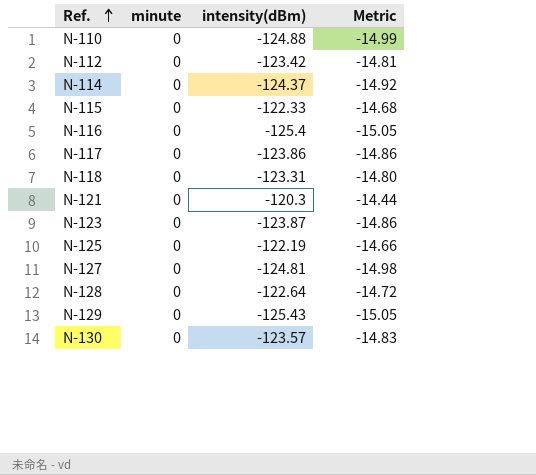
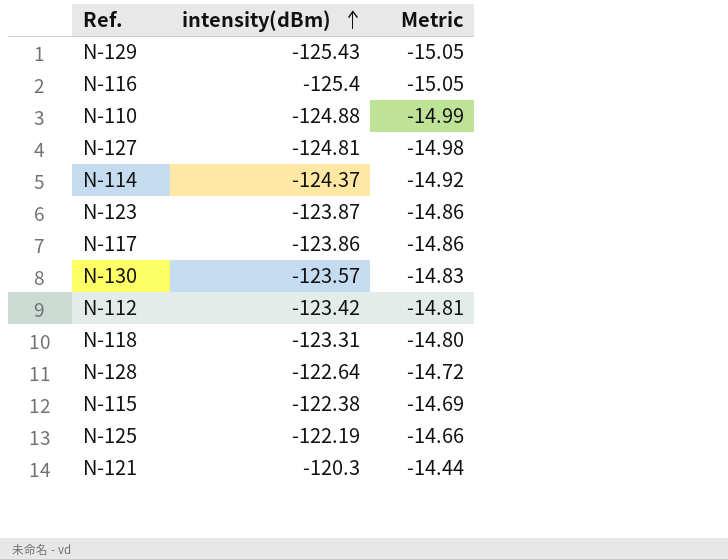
row order: Ref. ascending -> intensity(dBm) ascending
column minute | position: 2 -> none
N-115 | intensity(dBm): -122.33 -> -122.38
N-115 | Metric: -14.68 -> -14.69

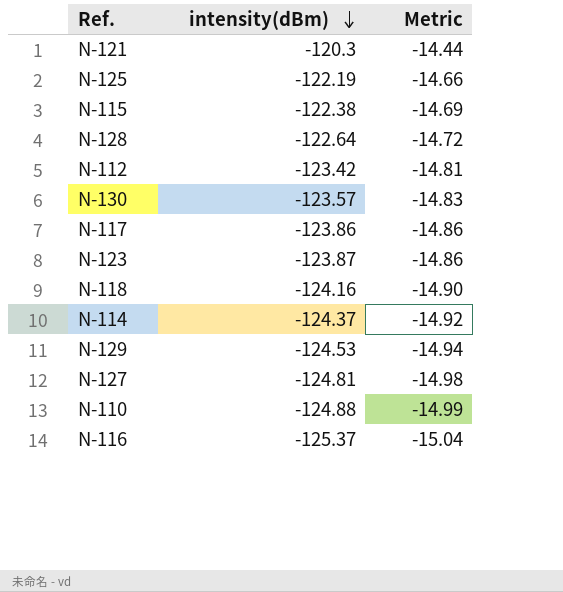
row order: intensity(dBm) ascending -> intensity(dBm) descending
N-118 | intensity(dBm): -123.31 -> -124.16
N-118 | Metric: -14.80 -> -14.90
N-129 | intensity(dBm): -125.43 -> -124.53
N-129 | Metric: -15.05 -> -14.94
N-116 | intensity(dBm): -125.4 -> -125.37
N-116 | Metric: -15.05 -> -15.04

